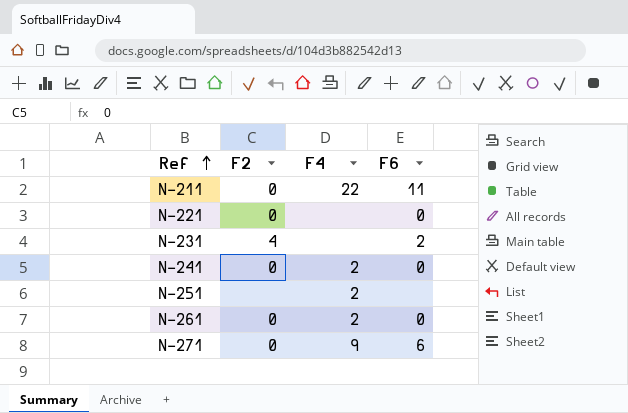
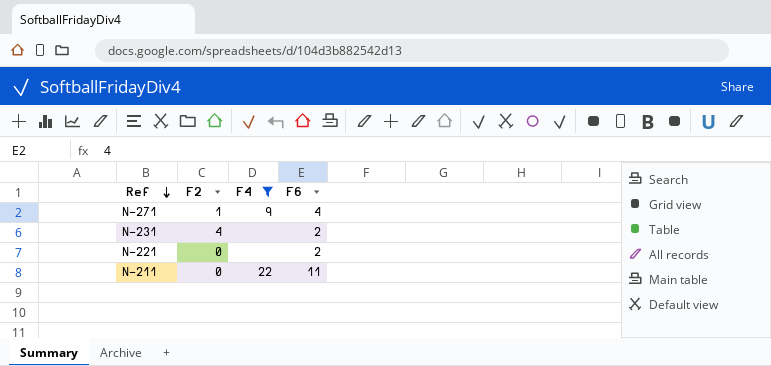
filter: none -> F4 != 2
row order: Ref ascending -> Ref descending
N-271 | F2: 0 -> 1
N-271 | F6: 6 -> 4
N-221 | F6: 0 -> 2

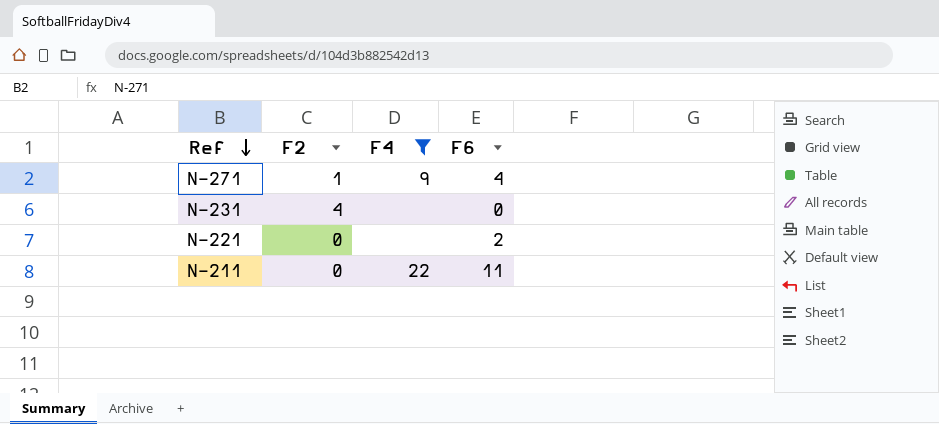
N-231 | F6: 2 -> 0

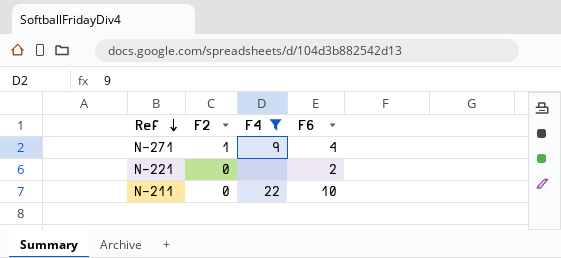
row N-231: 4 | none | 0 -> none
N-211 | F6: 11 -> 10

